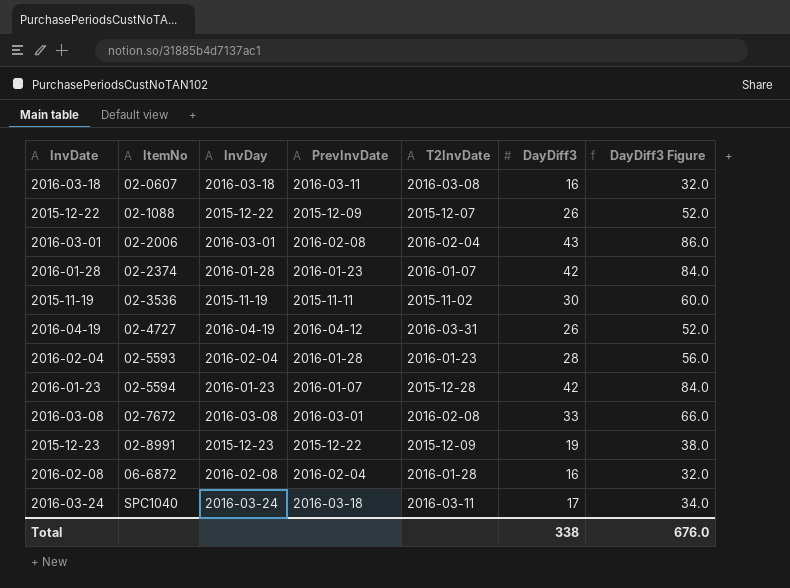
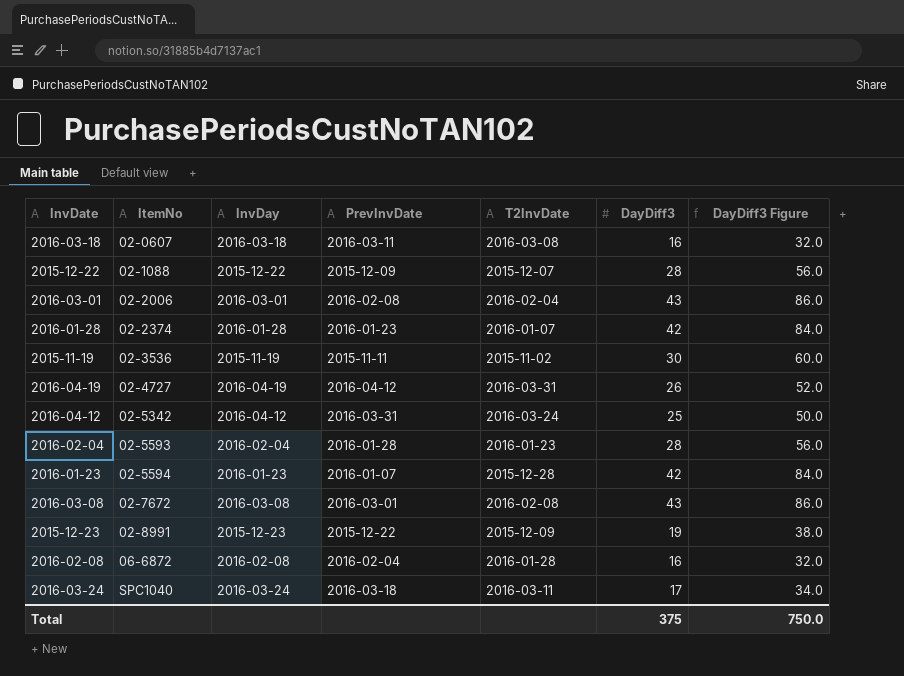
2015-12-22 | DayDiff3: 26 -> 28
2015-12-22 | DayDiff3 Figure: 52.0 -> 56.0
row 2016-04-12: none -> 02-5342 | 2016-04-12 | 2016-03-31 | 2016-03-24 | 25 | 50.0
2016-03-08 | DayDiff3: 33 -> 43
2016-03-08 | DayDiff3 Figure: 66.0 -> 86.0
Total | DayDiff3: 338 -> 375
Total | DayDiff3 Figure: 676.0 -> 750.0

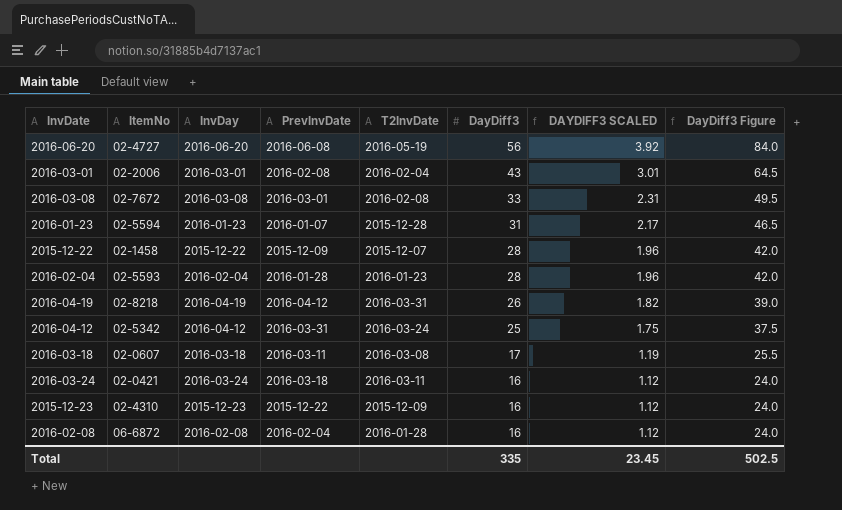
row order: ItemNo ascending -> DayDiff3 descending
column DAYDIFF3 SCALED | formula: none -> [DayDiff3] * 0.07
column DayDiff3 Figure | formula: [DayDiff3] * 2 -> [DayDiff3] * 1.5
row 2016-01-28: 02-2374 | 2016-01-28 | 2016-01-23 | 2016-01-07 | 42 | 84.0 -> none
row 2015-11-19: 02-3536 | 2015-11-19 | 2015-11-11 | 2015-11-02 | 30 | 60.0 -> none
row 2016-06-20: none -> 02-4727 | 2016-06-20 | 2016-06-08 | 2016-05-19 | 56 | 3.92 | 84.0
2016-03-08 | DayDiff3: 43 -> 33
2016-01-23 | DayDiff3: 42 -> 31
2015-12-22 | ItemNo: 02-1088 -> 02-1458
2016-04-19 | ItemNo: 02-4727 -> 02-8218
2016-03-18 | DayDiff3: 16 -> 17
2016-03-24 | ItemNo: SPC1040 -> 02-0421
2016-03-24 | DayDiff3: 17 -> 16
2015-12-23 | ItemNo: 02-8991 -> 02-4310
2015-12-23 | DayDiff3: 19 -> 16
Total | DayDiff3: 375 -> 335
Total | DayDiff3 Figure: 750.0 -> 502.5

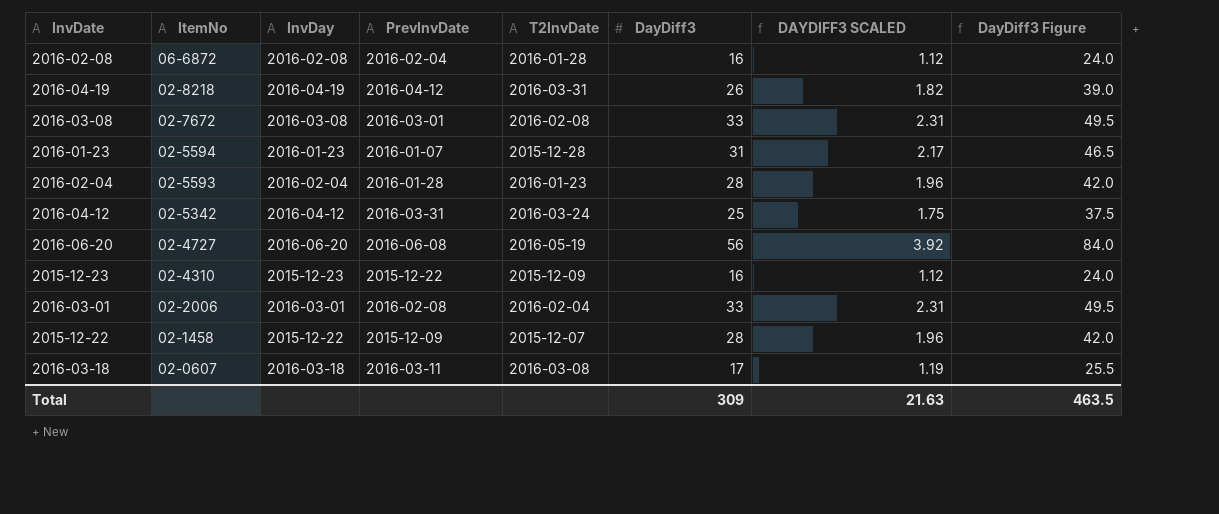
row order: DayDiff3 descending -> ItemNo descending
row 2016-03-24: 02-0421 | 2016-03-24 | 2016-03-18 | 2016-03-11 | 16 | 1.12 | 24.0 -> none
2016-03-01 | DayDiff3: 43 -> 33
2016-03-01 | DAYDIFF3 SCALED: 3.01 -> 2.31
2016-03-01 | DayDiff3 Figure: 64.5 -> 49.5
Total | DayDiff3: 335 -> 309
Total | DAYDIFF3 SCALED: 23.45 -> 21.63
Total | DayDiff3 Figure: 502.5 -> 463.5

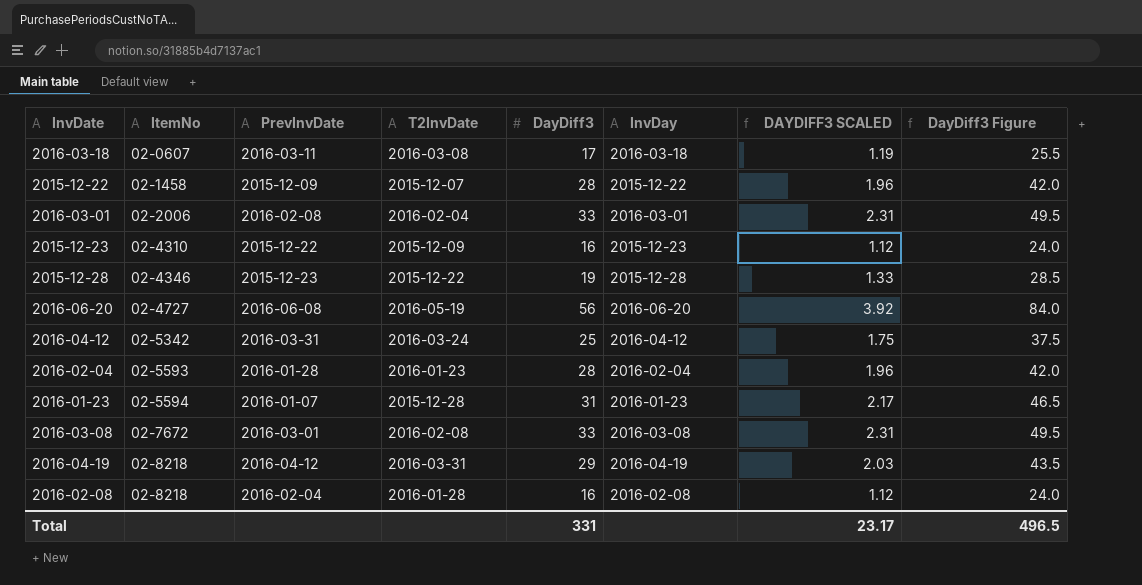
row order: ItemNo descending -> ItemNo ascending
column InvDay | position: 3 -> 6
row 2015-12-28: none -> 02-4346 | 2015-12-23 | 2015-12-22 | 19 | 2015-12-28 | 1.33 | 28.5
2016-04-19 | DayDiff3: 26 -> 29
2016-04-19 | DAYDIFF3 SCALED: 1.82 -> 2.03
2016-04-19 | DayDiff3 Figure: 39.0 -> 43.5
2016-02-08 | ItemNo: 06-6872 -> 02-8218
Total | DayDiff3: 309 -> 331
Total | DAYDIFF3 SCALED: 21.63 -> 23.17
Total | DayDiff3 Figure: 463.5 -> 496.5

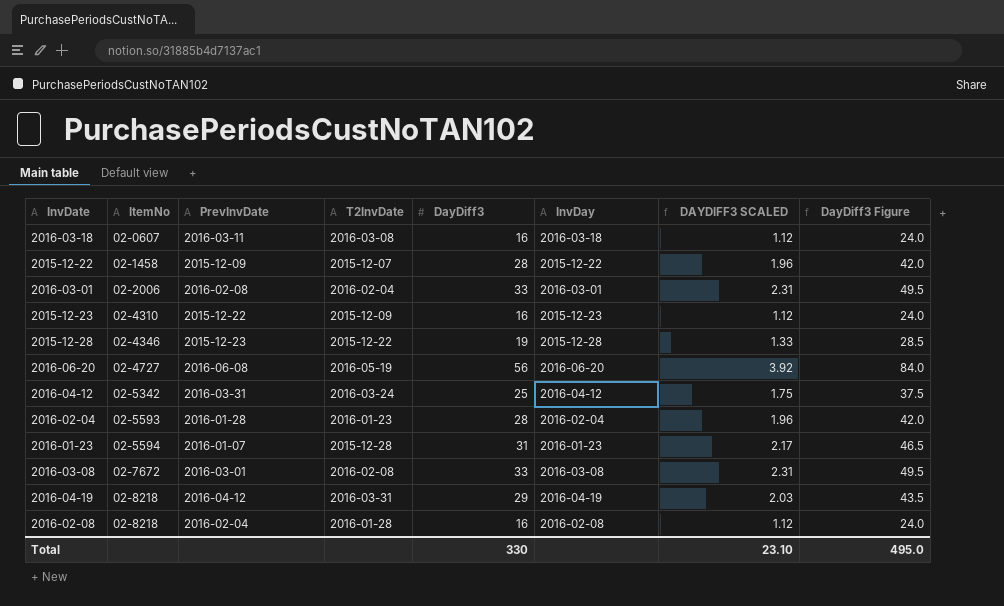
2016-03-18 | DayDiff3: 17 -> 16
2016-03-18 | DAYDIFF3 SCALED: 1.19 -> 1.12
2016-03-18 | DayDiff3 Figure: 25.5 -> 24.0
Total | DayDiff3: 331 -> 330
Total | DAYDIFF3 SCALED: 23.17 -> 23.10
Total | DayDiff3 Figure: 496.5 -> 495.0

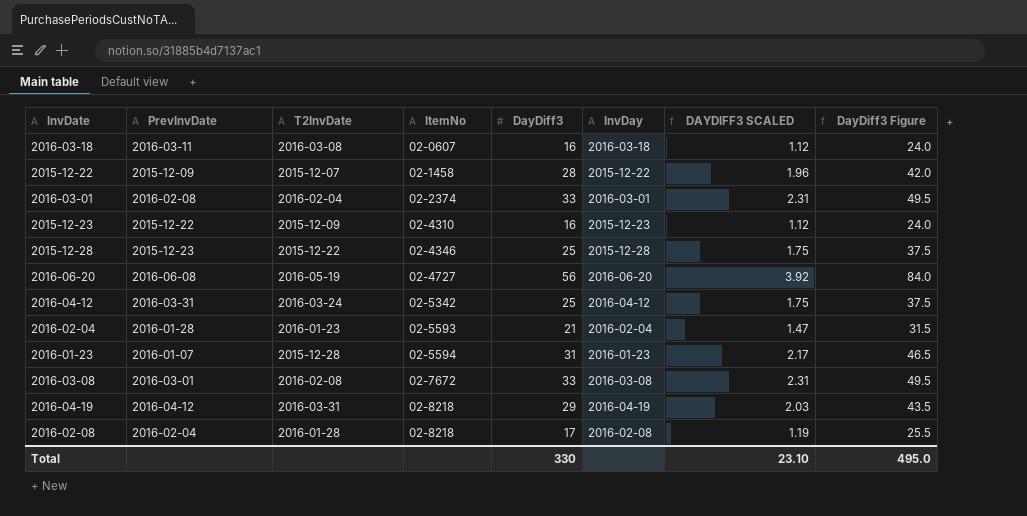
column ItemNo | position: 2 -> 4
2016-03-01 | ItemNo: 02-2006 -> 02-2374
2015-12-28 | DayDiff3: 19 -> 25
2015-12-28 | DAYDIFF3 SCALED: 1.33 -> 1.75
2015-12-28 | DayDiff3 Figure: 28.5 -> 37.5
2016-02-04 | DayDiff3: 28 -> 21
2016-02-04 | DAYDIFF3 SCALED: 1.96 -> 1.47
2016-02-04 | DayDiff3 Figure: 42.0 -> 31.5
2016-02-08 | DayDiff3: 16 -> 17
2016-02-08 | DAYDIFF3 SCALED: 1.12 -> 1.19
2016-02-08 | DayDiff3 Figure: 24.0 -> 25.5

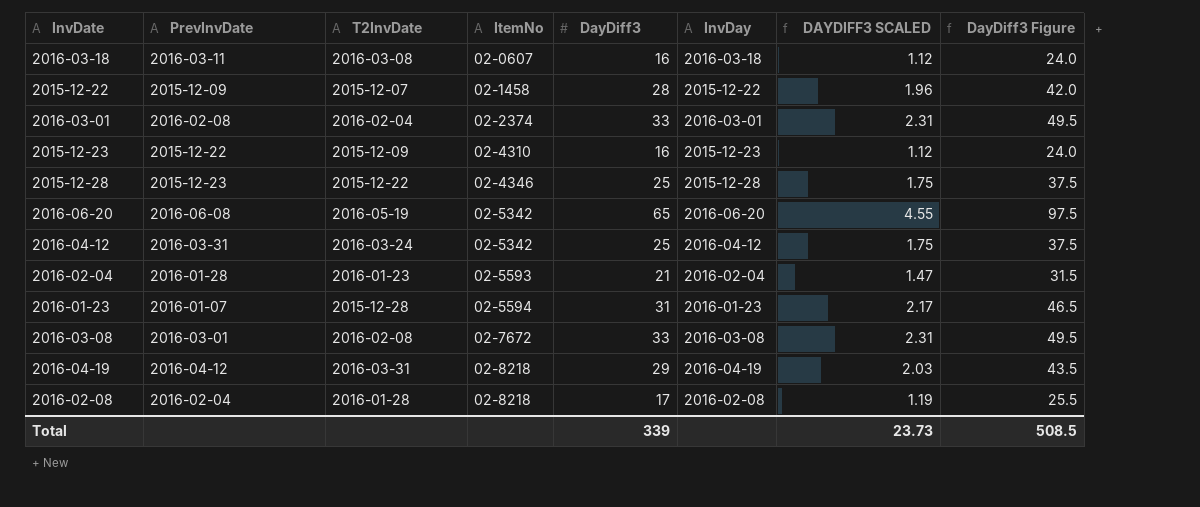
2016-06-20 | ItemNo: 02-4727 -> 02-5342
2016-06-20 | DayDiff3: 56 -> 65
2016-06-20 | DAYDIFF3 SCALED: 3.92 -> 4.55
2016-06-20 | DayDiff3 Figure: 84.0 -> 97.5
Total | DayDiff3: 330 -> 339
Total | DAYDIFF3 SCALED: 23.10 -> 23.73
Total | DayDiff3 Figure: 495.0 -> 508.5

